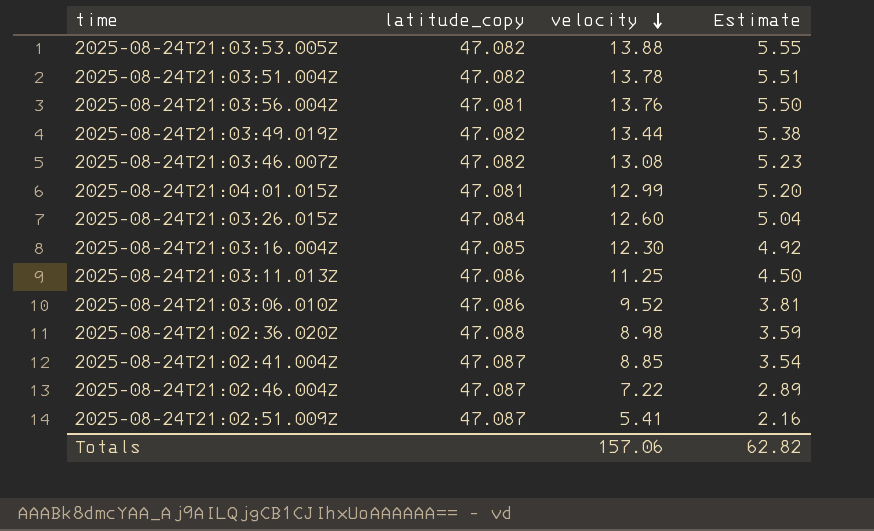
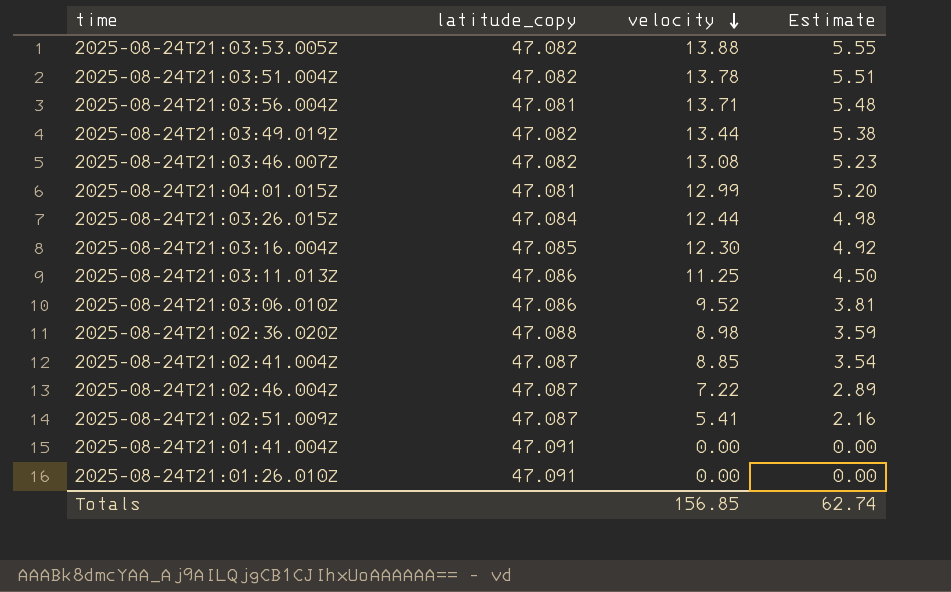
2025-08-24T21:03:56.004Z | velocity: 13.76 -> 13.71
2025-08-24T21:03:56.004Z | Estimate: 5.50 -> 5.48
2025-08-24T21:03:26.015Z | velocity: 12.60 -> 12.44
2025-08-24T21:03:26.015Z | Estimate: 5.04 -> 4.98
row 2025-08-24T21:01:41.004Z: none -> 47.091 | 0.00 | 0.00
row 2025-08-24T21:01:26.010Z: none -> 47.091 | 0.00 | 0.00
Totals | velocity: 157.06 -> 156.85
Totals | Estimate: 62.82 -> 62.74

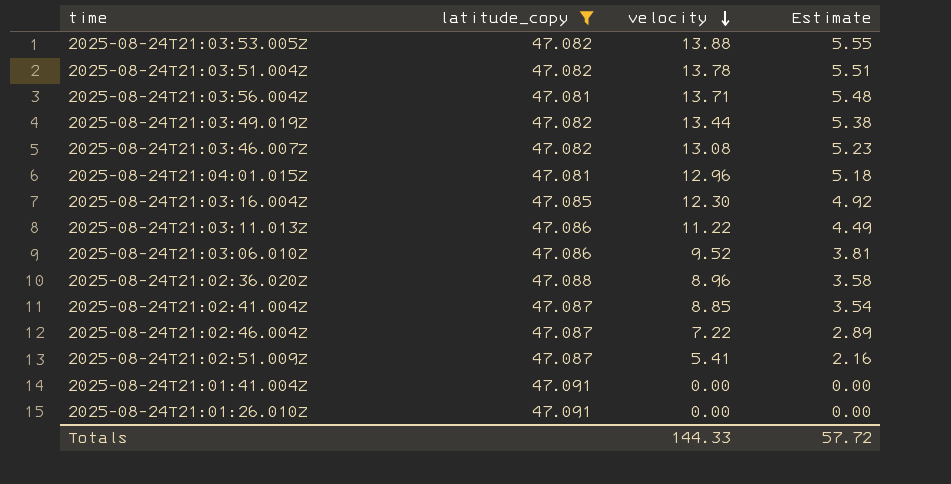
filter: none -> latitude_copy != 47.084
2025-08-24T21:04:01.015Z | velocity: 12.99 -> 12.96
2025-08-24T21:04:01.015Z | Estimate: 5.20 -> 5.18
2025-08-24T21:03:11.013Z | velocity: 11.25 -> 11.22
2025-08-24T21:03:11.013Z | Estimate: 4.50 -> 4.49
2025-08-24T21:02:36.020Z | velocity: 8.98 -> 8.96
2025-08-24T21:02:36.020Z | Estimate: 3.59 -> 3.58
Totals | velocity: 156.85 -> 144.33
Totals | Estimate: 62.74 -> 57.72

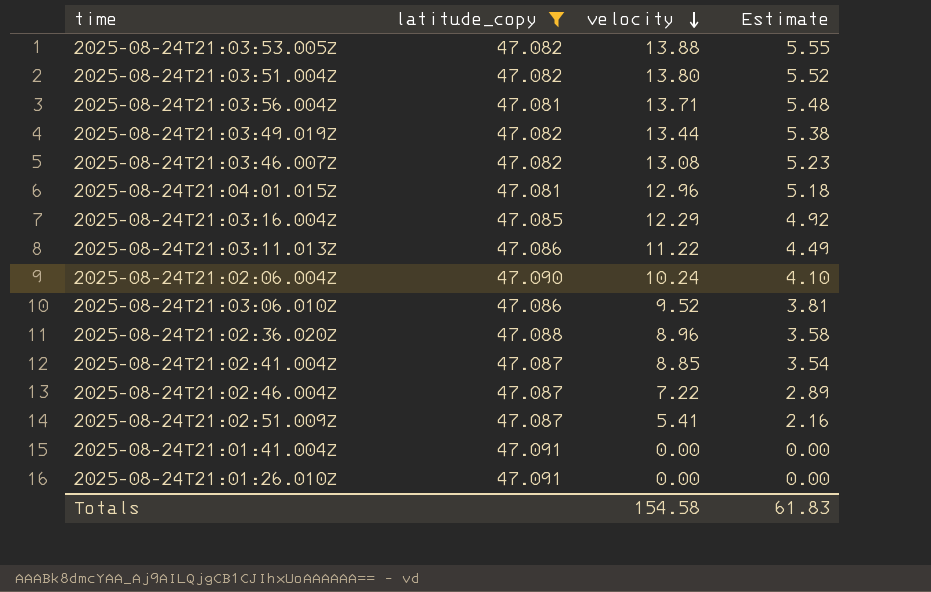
2025-08-24T21:03:51.004Z | velocity: 13.78 -> 13.80
2025-08-24T21:03:51.004Z | Estimate: 5.51 -> 5.52
2025-08-24T21:03:16.004Z | velocity: 12.30 -> 12.29
row 2025-08-24T21:02:06.004Z: none -> 47.090 | 10.24 | 4.10
Totals | velocity: 144.33 -> 154.58
Totals | Estimate: 57.72 -> 61.83

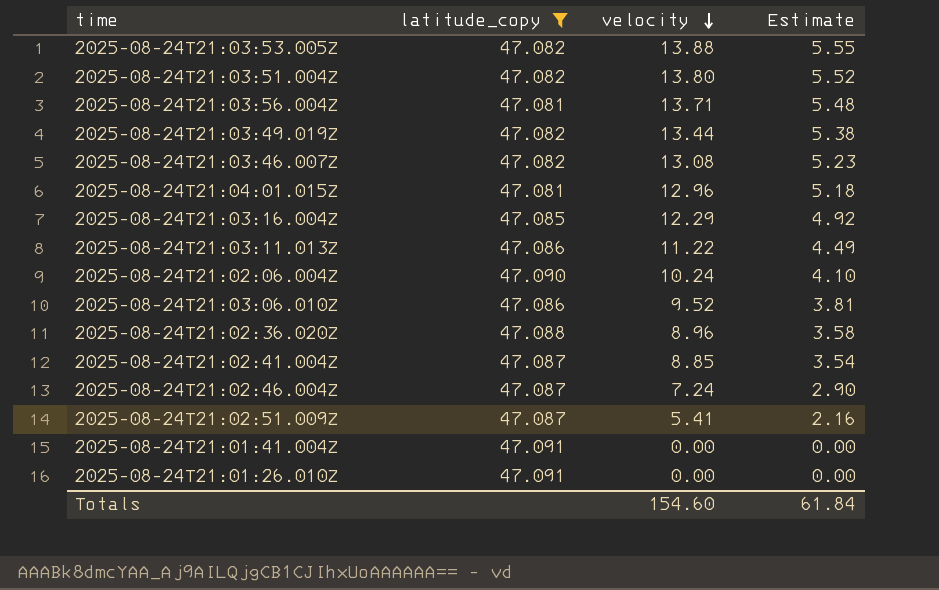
2025-08-24T21:02:46.004Z | velocity: 7.22 -> 7.24
2025-08-24T21:02:46.004Z | Estimate: 2.89 -> 2.90
Totals | velocity: 154.58 -> 154.60
Totals | Estimate: 61.83 -> 61.84

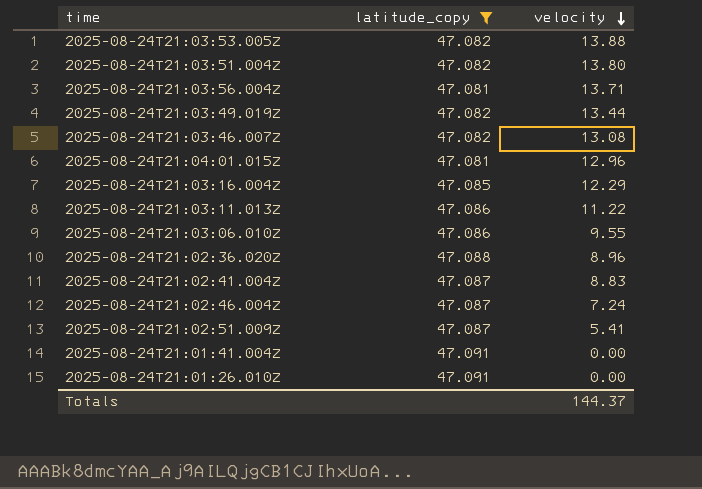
column Estimate | formula: [velocity] * 0.4 -> none
row 2025-08-24T21:02:06.004Z: 47.090 | 10.24 | 4.10 -> none
2025-08-24T21:03:06.010Z | velocity: 9.52 -> 9.55
2025-08-24T21:02:41.004Z | velocity: 8.85 -> 8.83
Totals | velocity: 154.60 -> 144.37

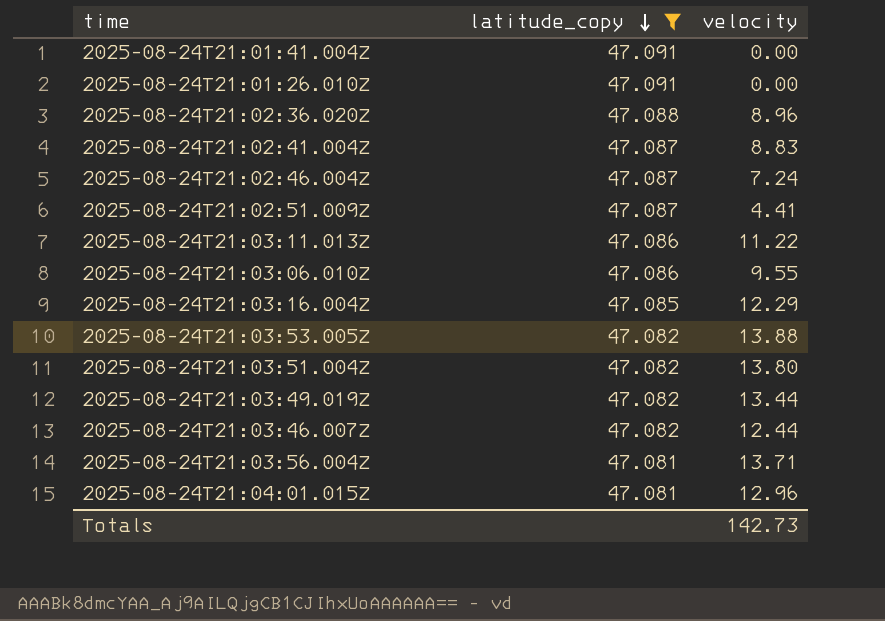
row order: velocity descending -> latitude_copy descending
2025-08-24T21:02:51.009Z | velocity: 5.41 -> 4.41
2025-08-24T21:03:46.007Z | velocity: 13.08 -> 12.44
Totals | velocity: 144.37 -> 142.73

